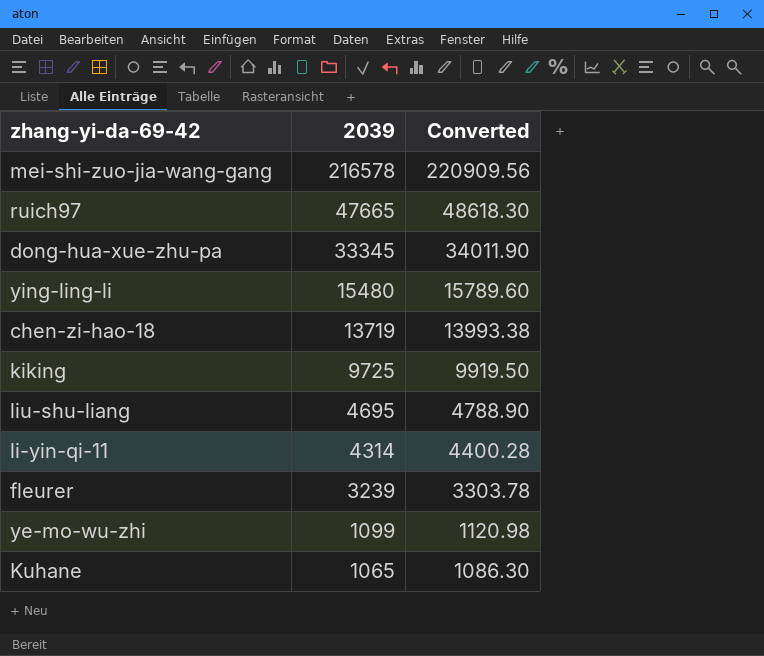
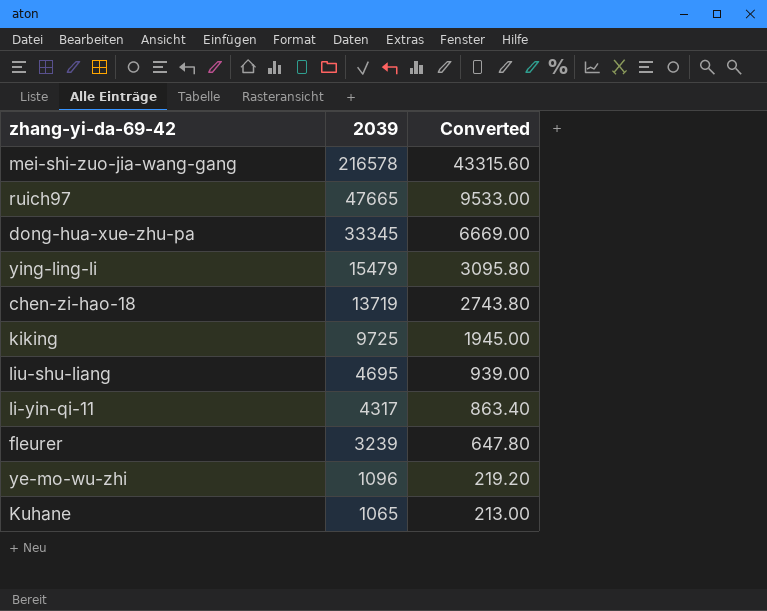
column Converted | formula: [2039] * 1.02 -> [2039] * 0.2
ying-ling-li | 2039: 15480 -> 15479
li-yin-qi-11 | 2039: 4314 -> 4317
ye-mo-wu-zhi | 2039: 1099 -> 1096

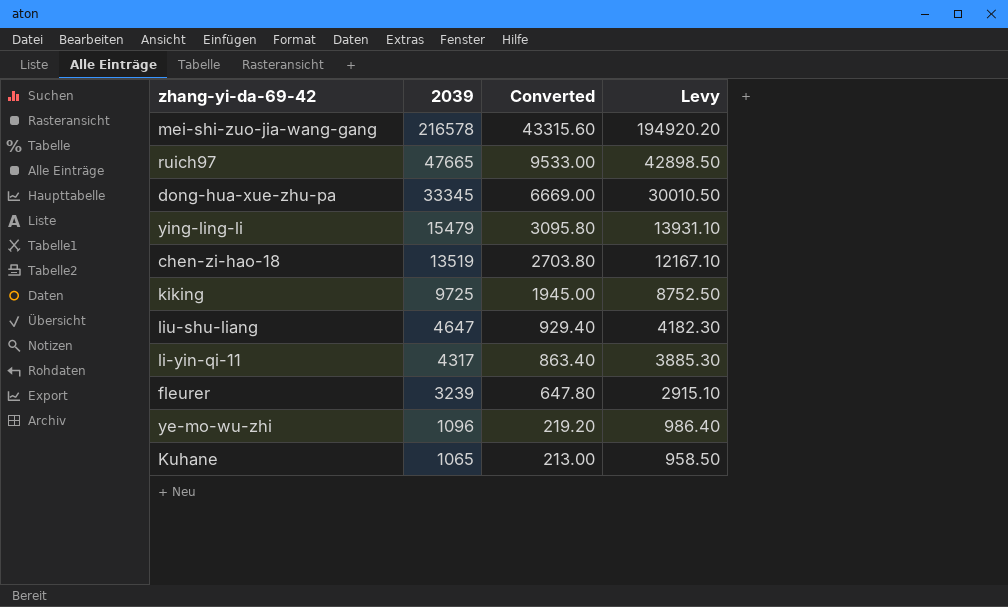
column Levy | formula: none -> [2039] * 0.9
chen-zi-hao-18 | 2039: 13719 -> 13519
chen-zi-hao-18 | Converted: 2743.80 -> 2703.80
liu-shu-liang | 2039: 4695 -> 4647
liu-shu-liang | Converted: 939.00 -> 929.40

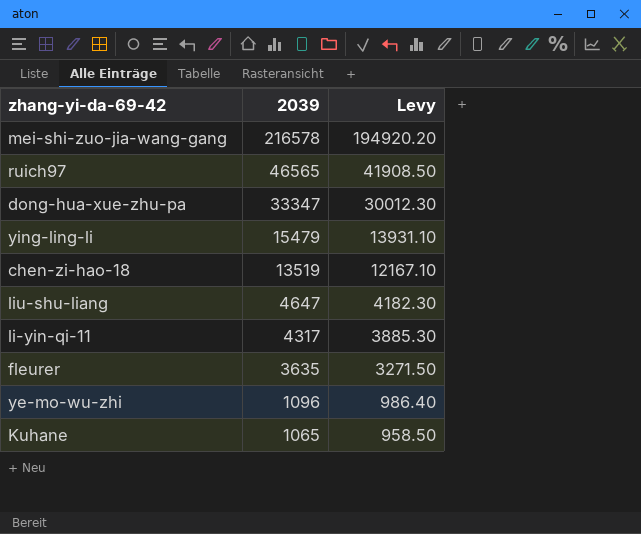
column Converted | formula: [2039] * 0.2 -> none
row kiking: 9725 | 1945.00 | 8752.50 -> none
ruich97 | 2039: 47665 -> 46565
ruich97 | Levy: 42898.50 -> 41908.50
dong-hua-xue-zhu-pa | 2039: 33345 -> 33347
dong-hua-xue-zhu-pa | Levy: 30010.50 -> 30012.30
fleurer | 2039: 3239 -> 3635
fleurer | Levy: 2915.10 -> 3271.50

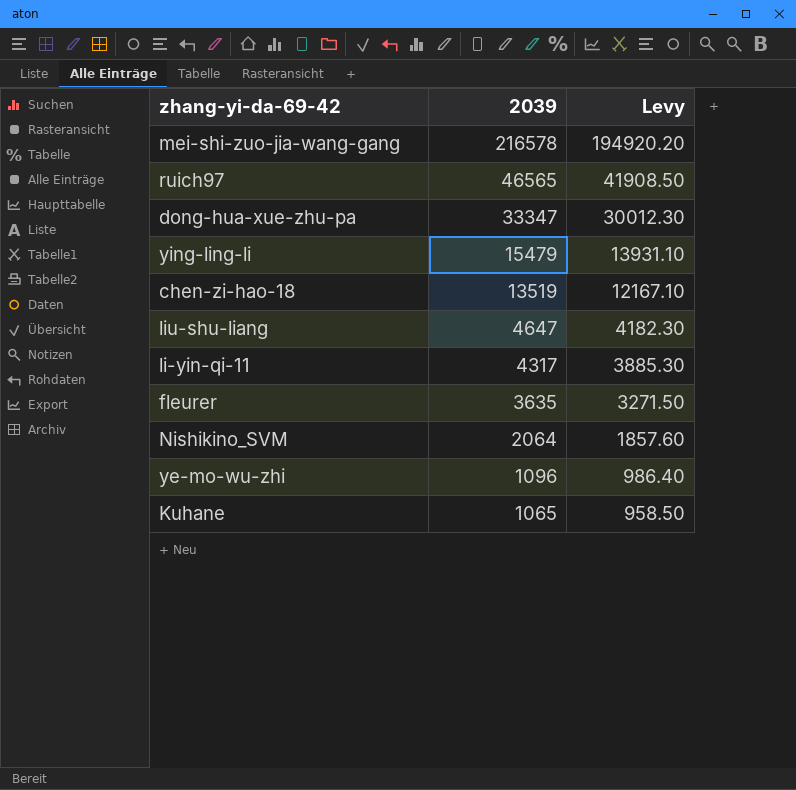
row Nishikino_SVM: none -> 2064 | 1857.60

